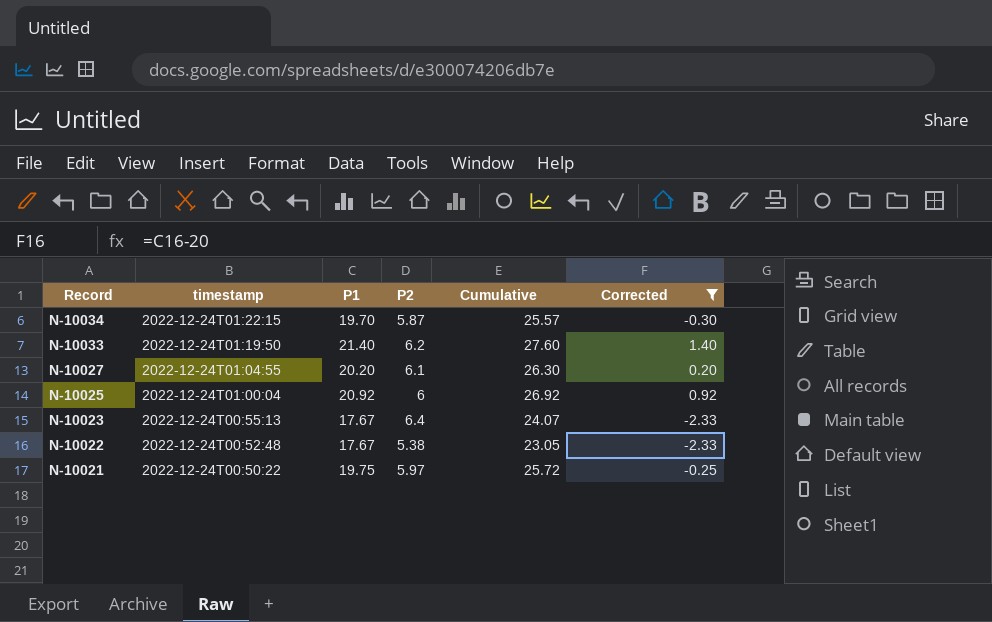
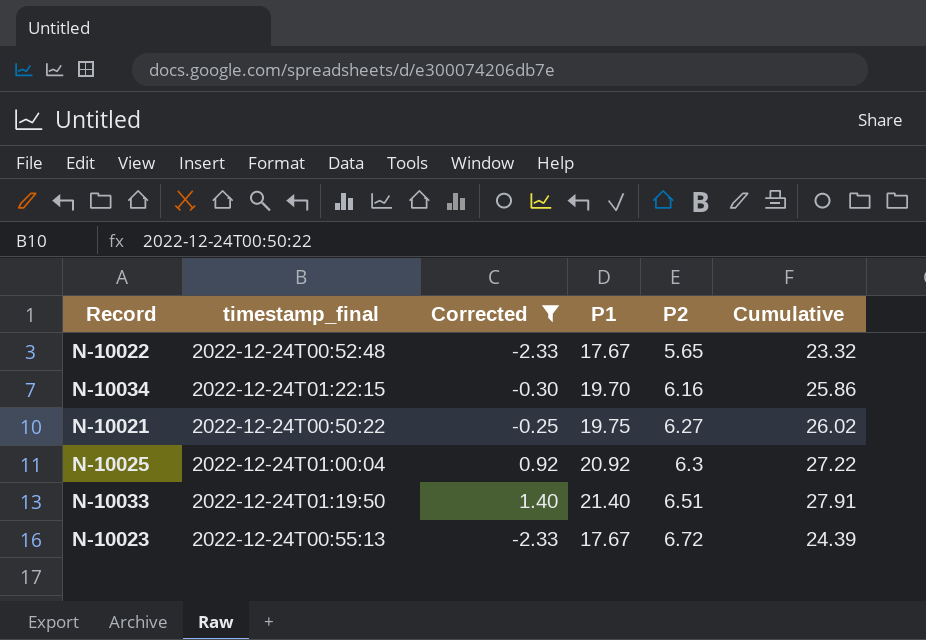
row order: Record descending -> P2 ascending
column name: timestamp -> timestamp_final
column Corrected | position: 6 -> 3
row N-10027: 2022-12-24T01:04:55 | 20.20 | 6.1 | 26.30 | 0.20 -> none
N-10022 | P2: 5.38 -> 5.65
N-10022 | Cumulative: 23.05 -> 23.32
N-10034 | P2: 5.87 -> 6.16
N-10034 | Cumulative: 25.57 -> 25.86
N-10021 | P2: 5.97 -> 6.27
N-10021 | Cumulative: 25.72 -> 26.02
N-10025 | P2: 6 -> 6.3
N-10025 | Cumulative: 26.92 -> 27.22
N-10033 | P2: 6.2 -> 6.51
N-10033 | Cumulative: 27.60 -> 27.91
N-10023 | P2: 6.4 -> 6.72
N-10023 | Cumulative: 24.07 -> 24.39

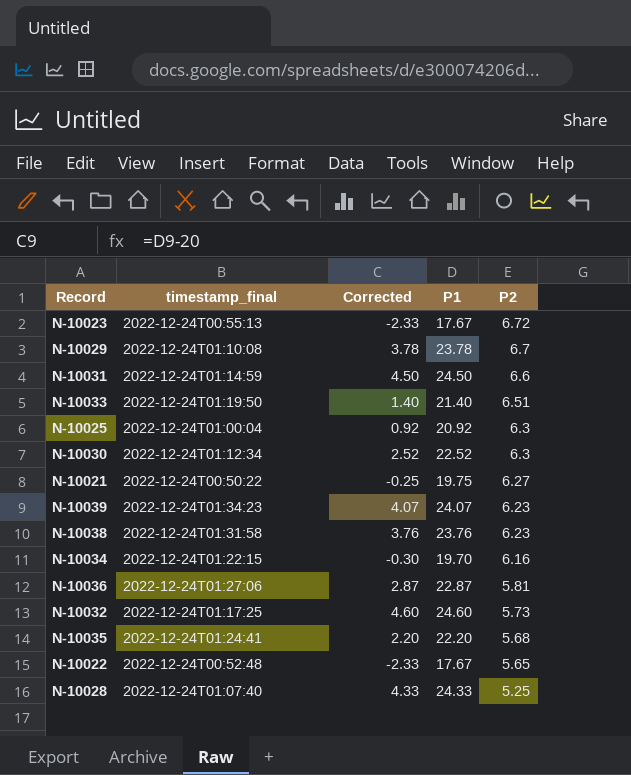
filter: Corrected <= 1.40 -> none
row order: P2 ascending -> P2 descending
column Cumulative | formula: [P1] + [P2] -> none

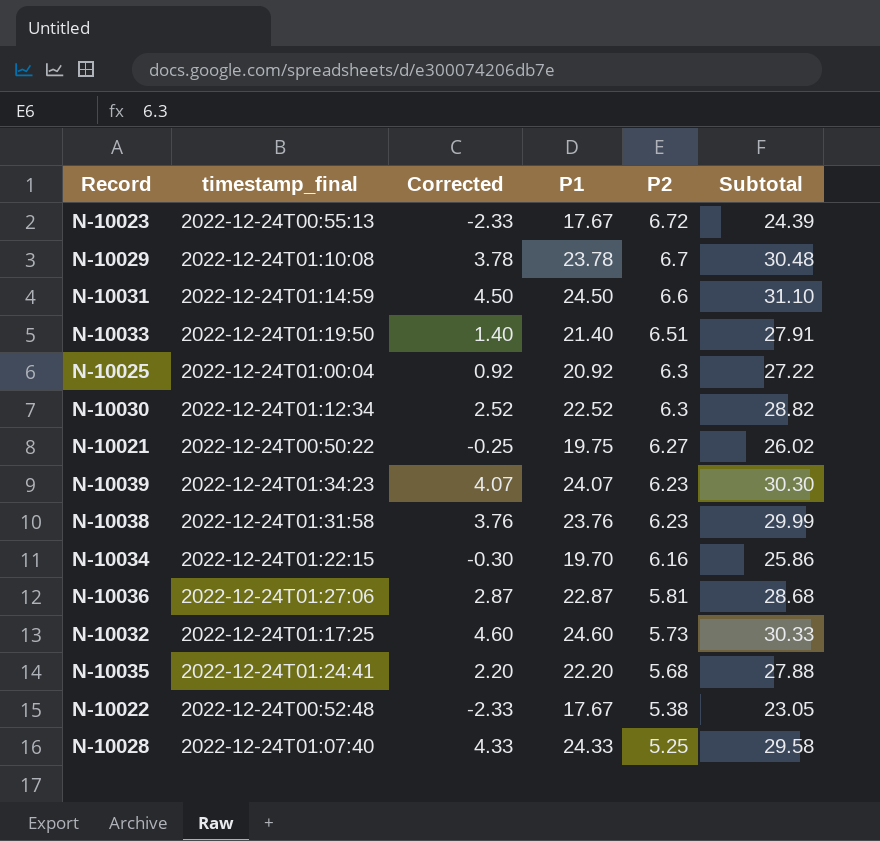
column Subtotal | formula: none -> [P1] + [P2]
N-10022 | P2: 5.65 -> 5.38

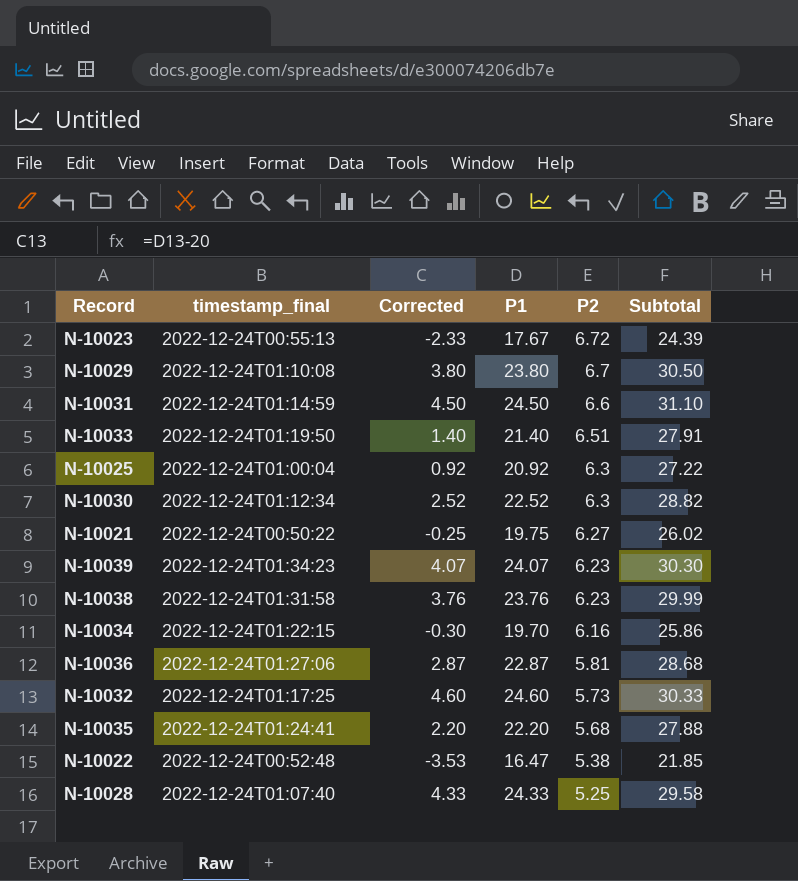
N-10029 | Corrected: 3.78 -> 3.80
N-10029 | P1: 23.78 -> 23.80
N-10029 | Subtotal: 30.48 -> 30.50
N-10022 | Corrected: -2.33 -> -3.53
N-10022 | P1: 17.67 -> 16.47
N-10022 | Subtotal: 23.05 -> 21.85

